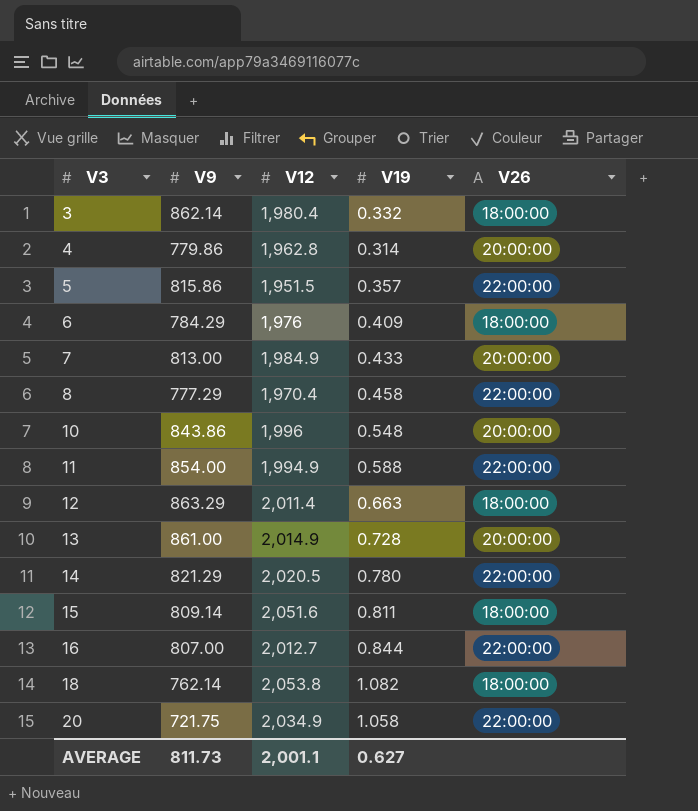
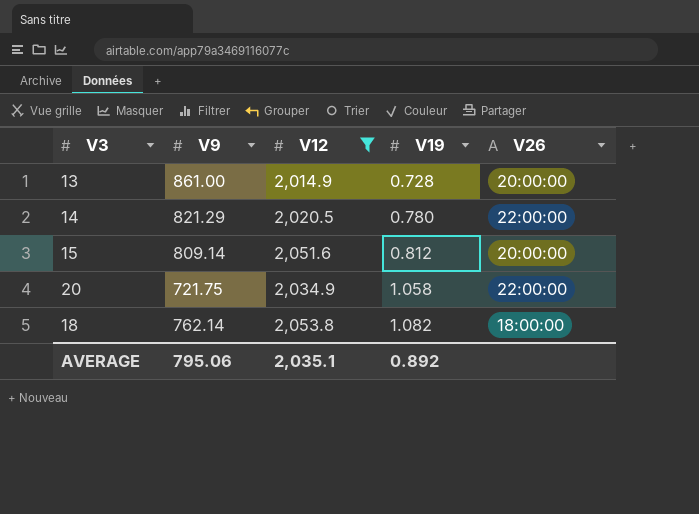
filter: none -> V12 >= 2,014.9
row order: V3 ascending -> V19 ascending
15 | V19: 0.811 -> 0.812
15 | V26: 18:00:00 -> 20:00:00
AVERAGE | V9: 811.73 -> 795.06
AVERAGE | V12: 2,001.1 -> 2,035.1
AVERAGE | V19: 0.627 -> 0.892

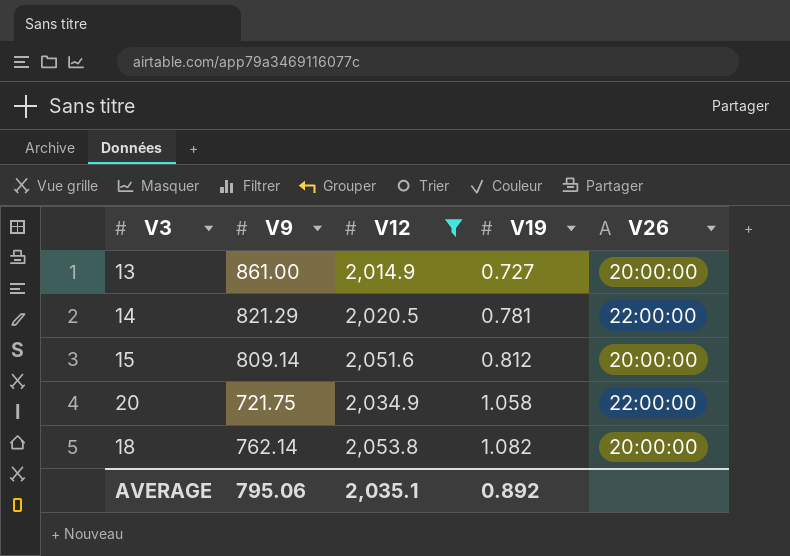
13 | V19: 0.728 -> 0.727
14 | V19: 0.780 -> 0.781
18 | V26: 18:00:00 -> 20:00:00

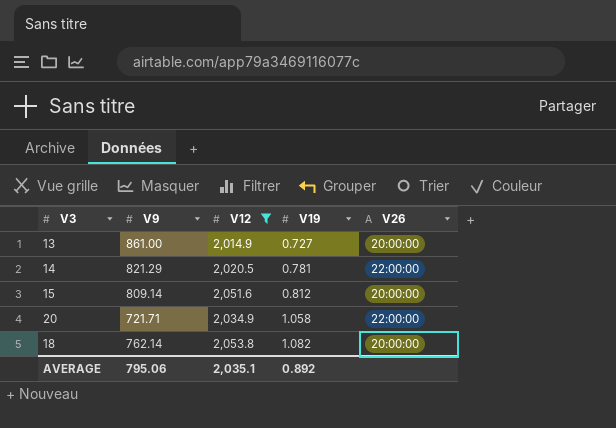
20 | V9: 721.75 -> 721.71

